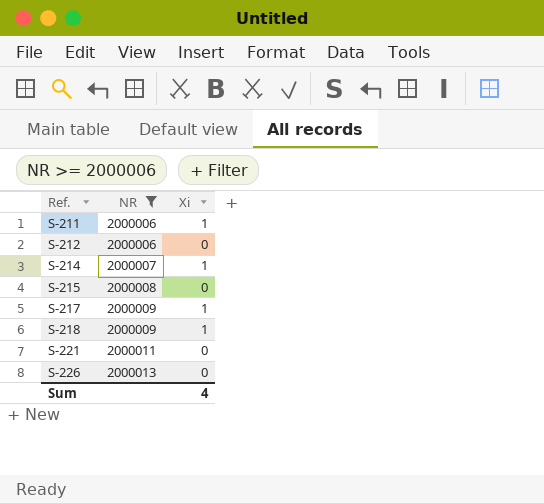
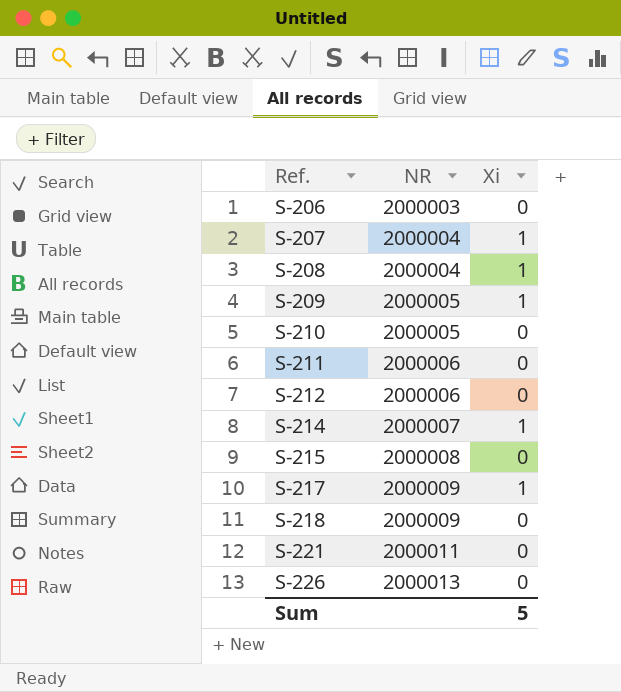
filter: NR >= 2000006 -> none
S-211 | Xi: 1 -> 0
S-218 | Xi: 1 -> 0
Sum | Xi: 4 -> 5

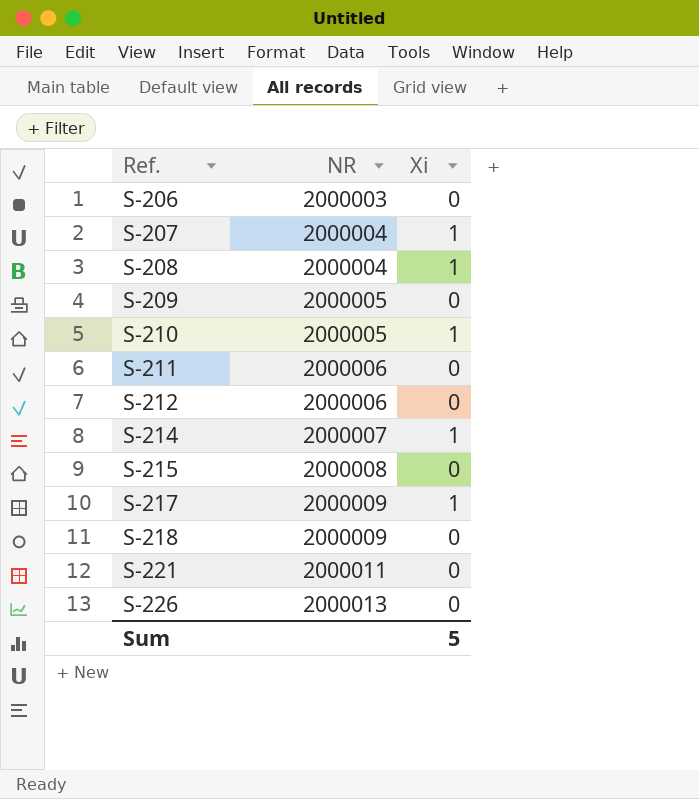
S-209 | Xi: 1 -> 0
S-210 | Xi: 0 -> 1

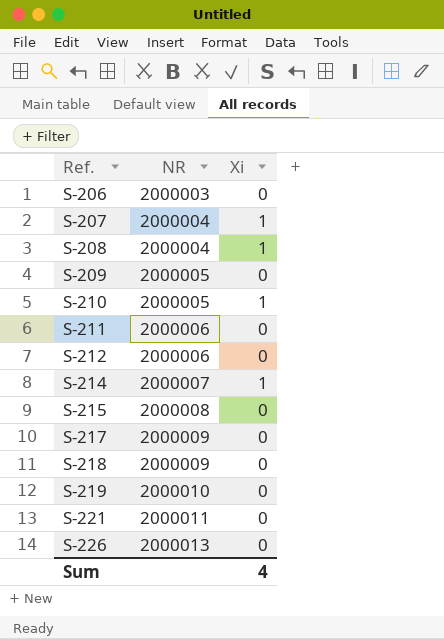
S-217 | Xi: 1 -> 0
row S-219: none -> 2000010 | 0
Sum | Xi: 5 -> 4

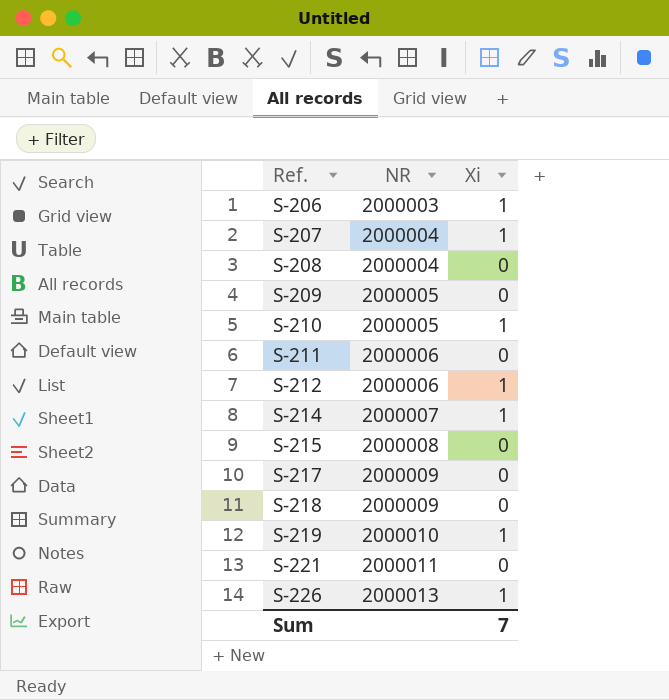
S-206 | Xi: 0 -> 1
S-208 | Xi: 1 -> 0
S-212 | Xi: 0 -> 1
S-219 | Xi: 0 -> 1
S-226 | Xi: 0 -> 1
Sum | Xi: 4 -> 7

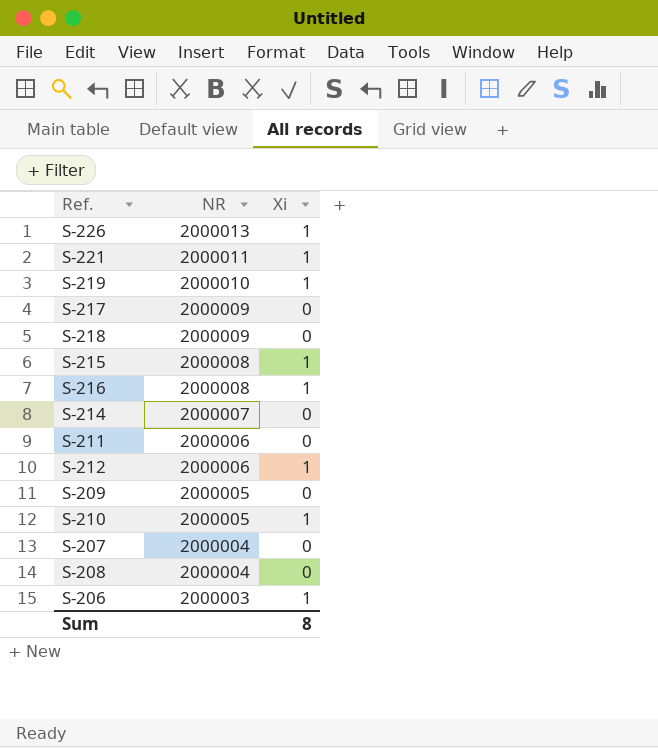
row order: Ref. ascending -> NR descending
S-221 | Xi: 0 -> 1
S-215 | Xi: 0 -> 1
row S-216: none -> 2000008 | 1
S-214 | Xi: 1 -> 0
S-207 | Xi: 1 -> 0
Sum | Xi: 7 -> 8

